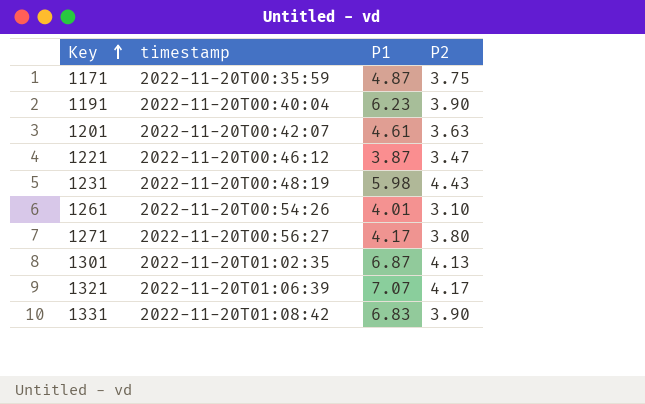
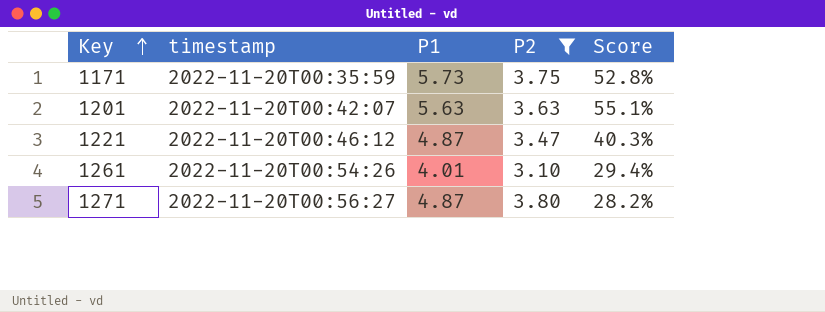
filter: none -> P2 <= 3.80
column Score | formula: none -> ([P1] - [P2]) / [P2]
1171 | P1: 4.87 -> 5.73
1201 | P1: 4.61 -> 5.63
1221 | P1: 3.87 -> 4.87
1271 | P1: 4.17 -> 4.87

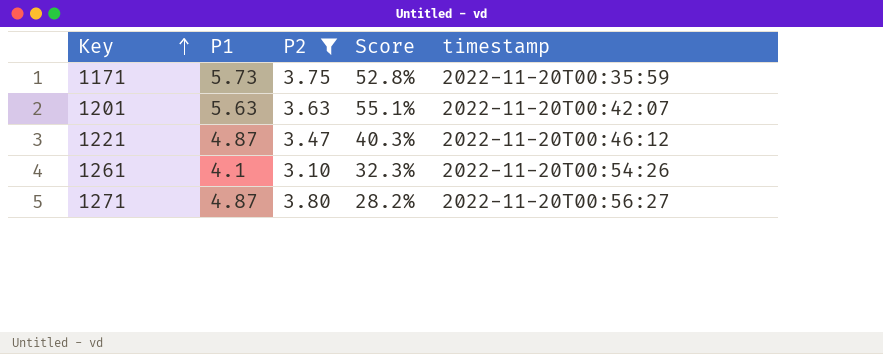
column timestamp | position: 2 -> 5
1261 | P1: 4.01 -> 4.1
1261 | Score: 29.4% -> 32.3%

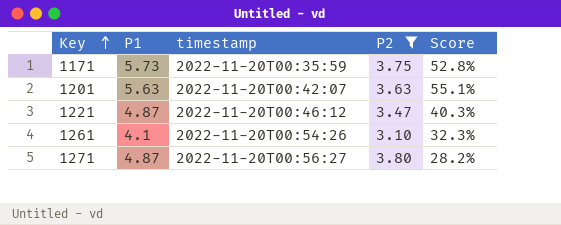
column timestamp | position: 5 -> 3

